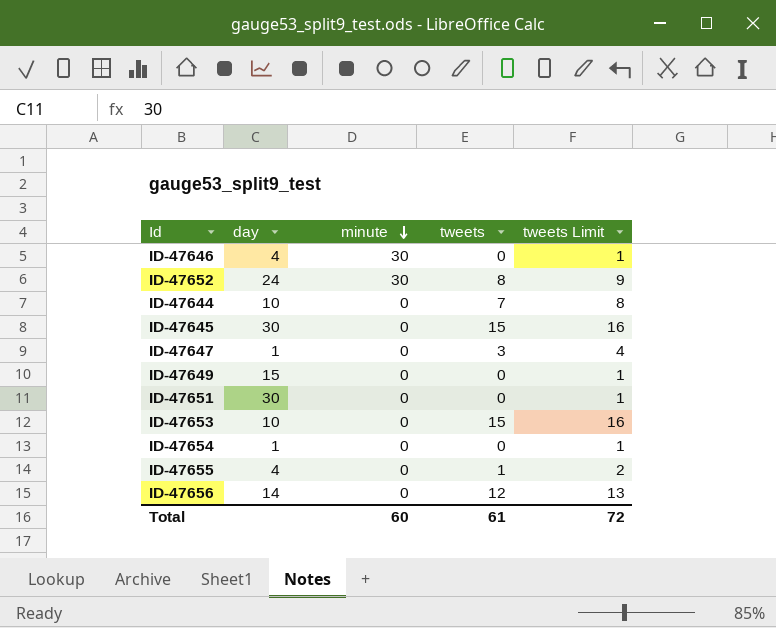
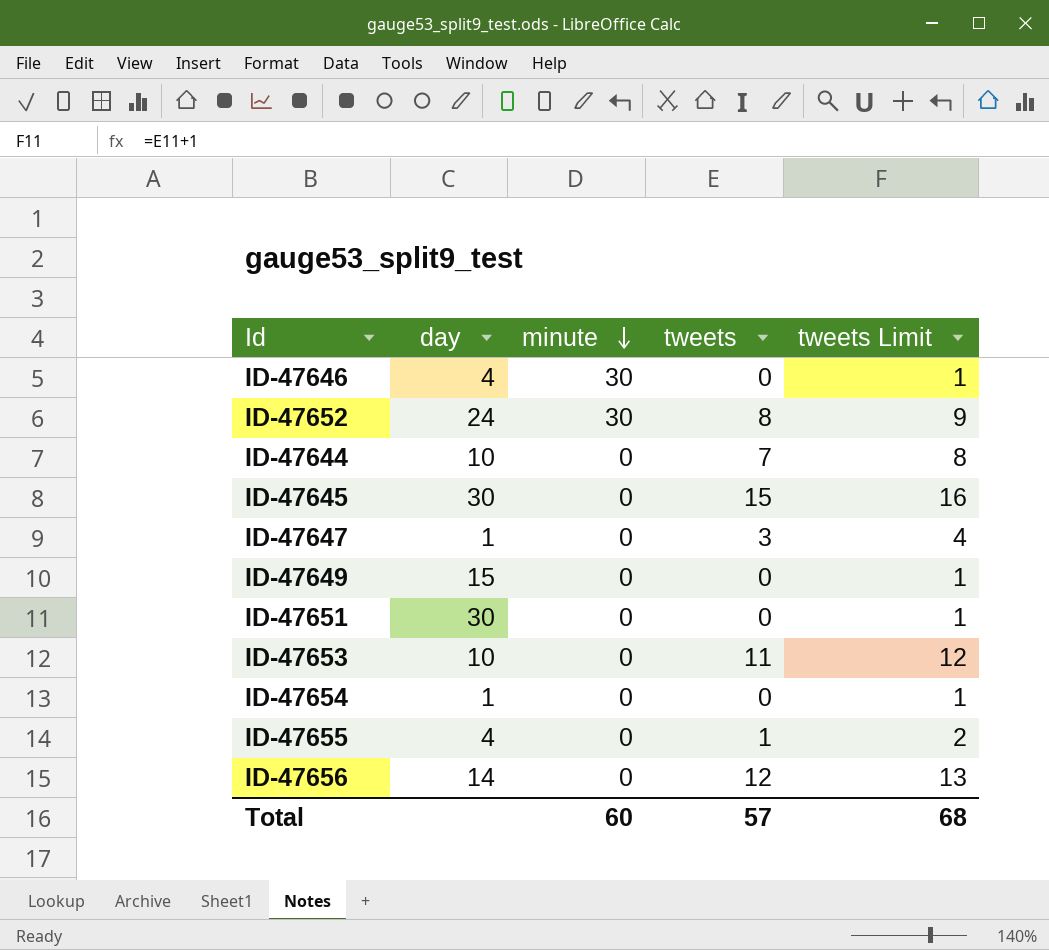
ID-47653 | tweets: 15 -> 11
ID-47653 | tweets Limit: 16 -> 12
Total | tweets: 61 -> 57
Total | tweets Limit: 72 -> 68

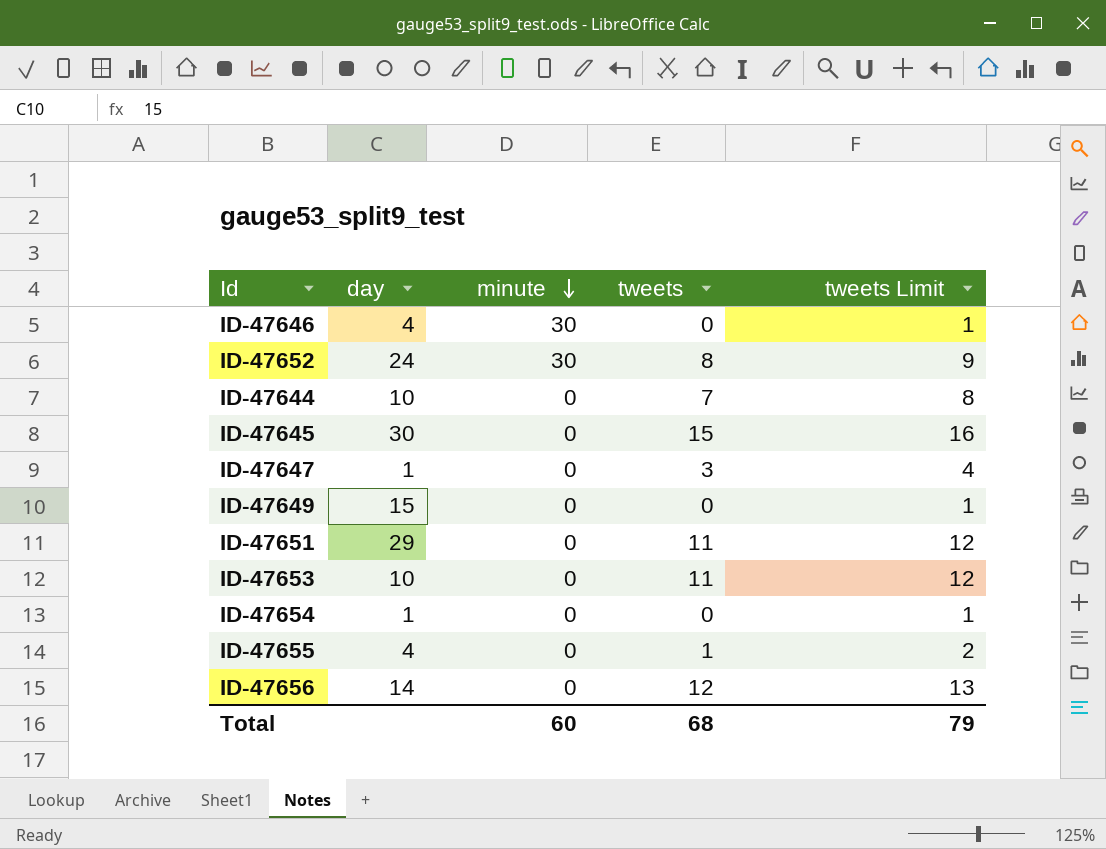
ID-47651 | day: 30 -> 29
ID-47651 | tweets: 0 -> 11
ID-47651 | tweets Limit: 1 -> 12
Total | tweets: 57 -> 68
Total | tweets Limit: 68 -> 79

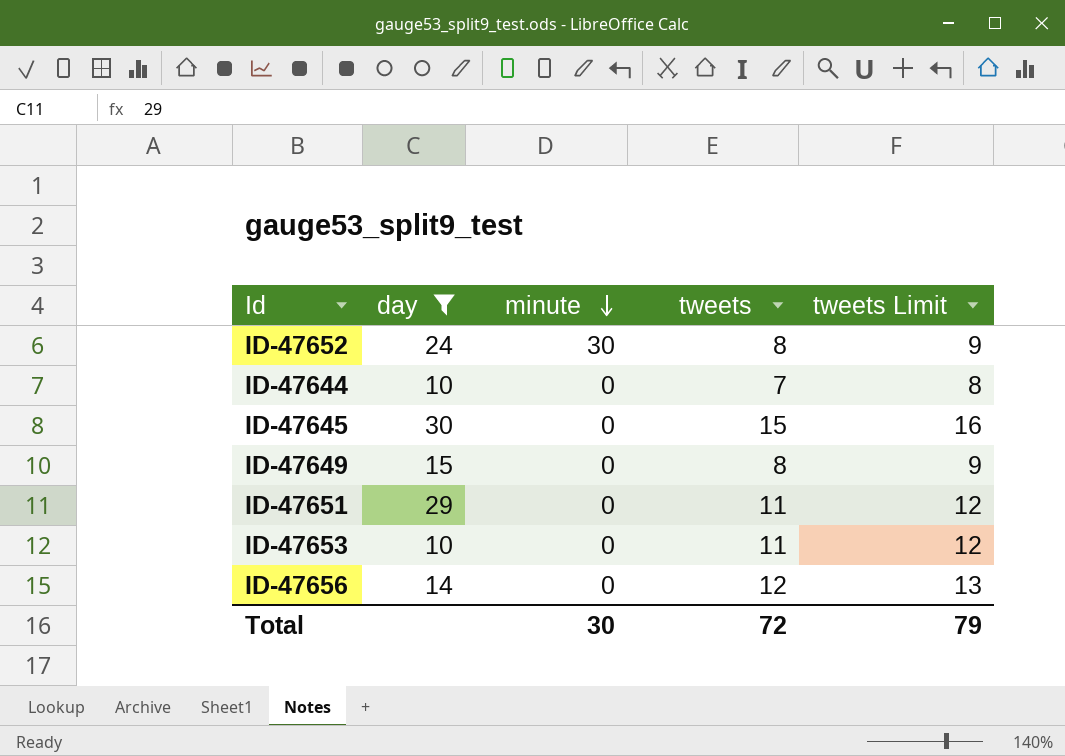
filter: none -> day >= 10
ID-47649 | tweets: 0 -> 8
ID-47649 | tweets Limit: 1 -> 9
Total | minute: 60 -> 30
Total | tweets: 68 -> 72

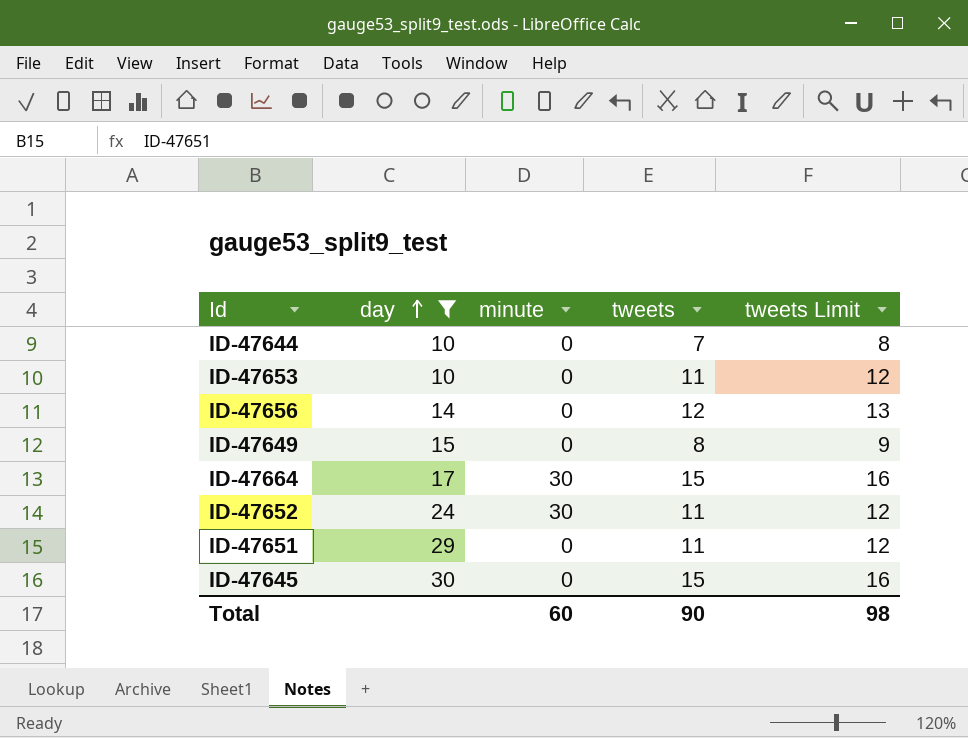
row order: minute descending -> day ascending
row ID-47664: none -> 17 | 30 | 15 | 16
ID-47652 | tweets: 8 -> 11
ID-47652 | tweets Limit: 9 -> 12
Total | minute: 30 -> 60
Total | tweets: 72 -> 90
Total | tweets Limit: 79 -> 98

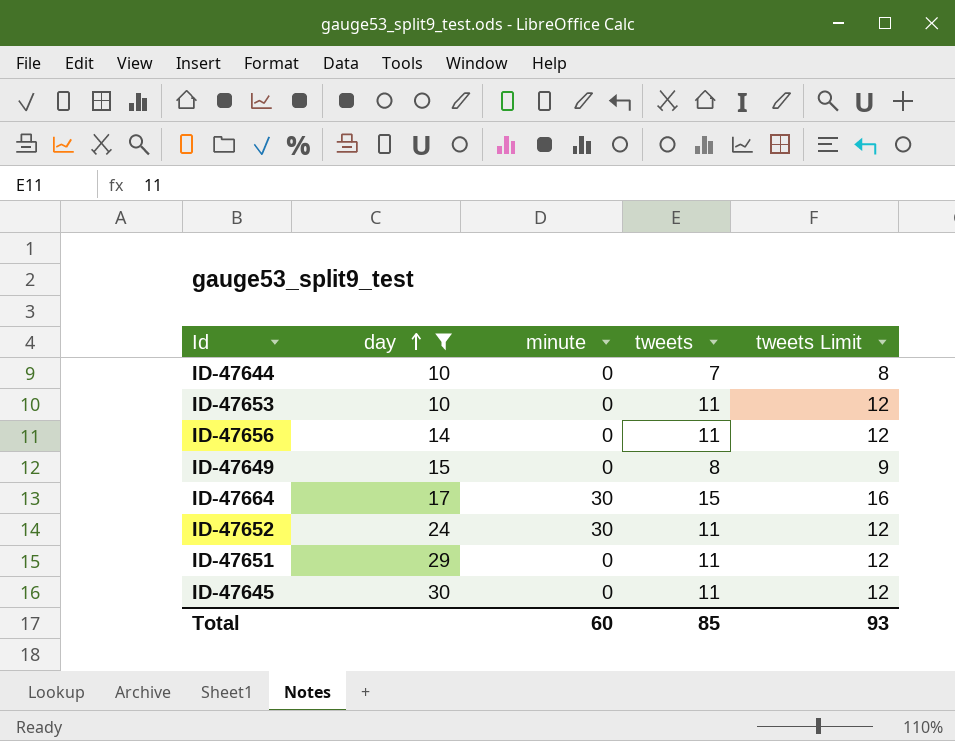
ID-47656 | tweets: 12 -> 11
ID-47656 | tweets Limit: 13 -> 12
ID-47645 | tweets: 15 -> 11
ID-47645 | tweets Limit: 16 -> 12
Total | tweets: 90 -> 85
Total | tweets Limit: 98 -> 93

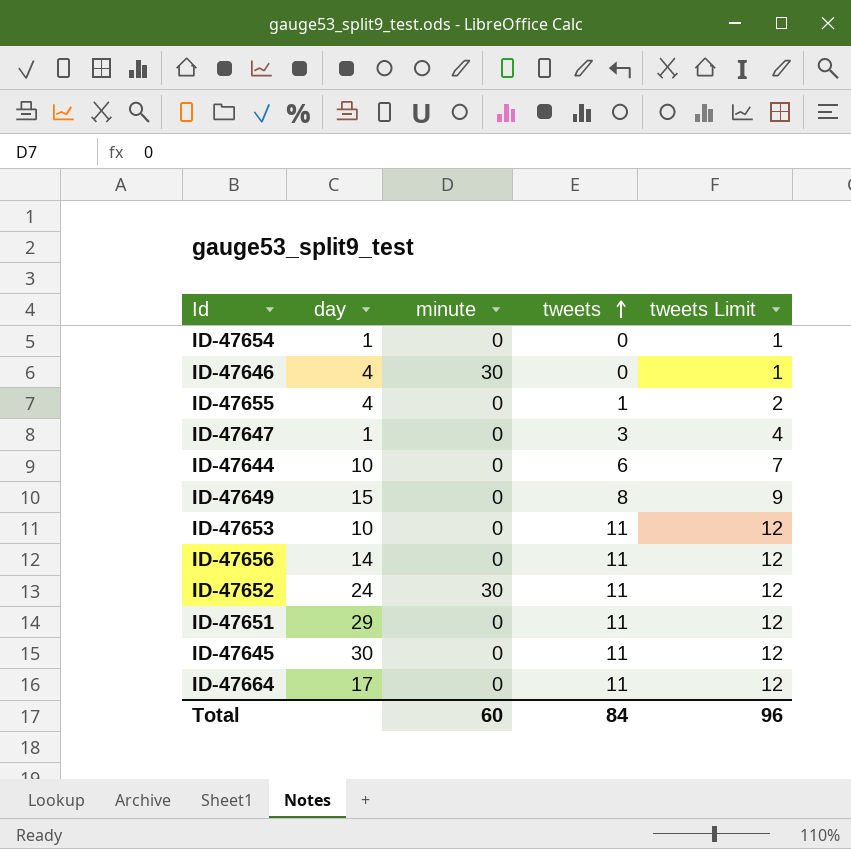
filter: day >= 10 -> none
row order: day ascending -> tweets ascending
ID-47644 | tweets: 7 -> 6
ID-47644 | tweets Limit: 8 -> 7
ID-47664 | minute: 30 -> 0
ID-47664 | tweets: 15 -> 11
ID-47664 | tweets Limit: 16 -> 12
Total | tweets: 85 -> 84
Total | tweets Limit: 93 -> 96

